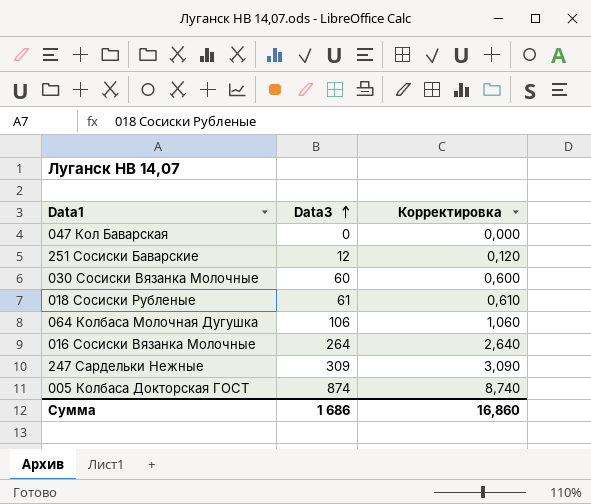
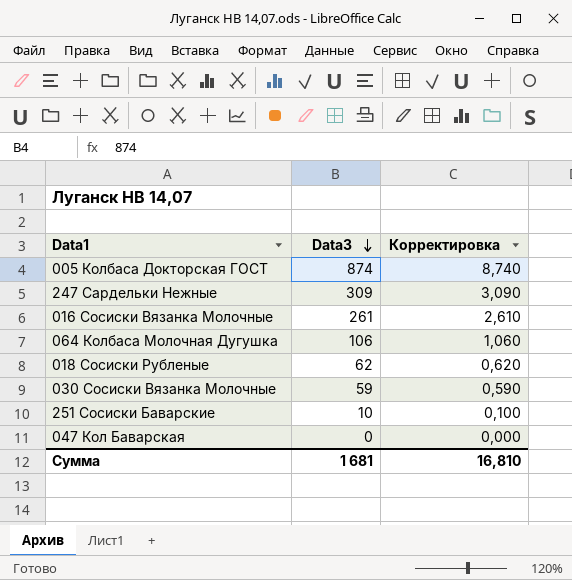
row order: Data3 ascending -> Data3 descending
016 Сосиски Вязанка Молочные | Data3: 264 -> 261
016 Сосиски Вязанка Молочные | Корректировка: 2,640 -> 2,610
018 Сосиски Рубленые | Data3: 61 -> 62
018 Сосиски Рубленые | Корректировка: 0,610 -> 0,620
030 Сосиски Вязанка Молочные | Data3: 60 -> 59
030 Сосиски Вязанка Молочные | Корректировка: 0,600 -> 0,590
251 Сосиски Баварские | Data3: 12 -> 10
251 Сосиски Баварские | Корректировка: 0,120 -> 0,100
Сумма | Data3: 1 686 -> 1 681
Сумма | Корректировка: 16,860 -> 16,810

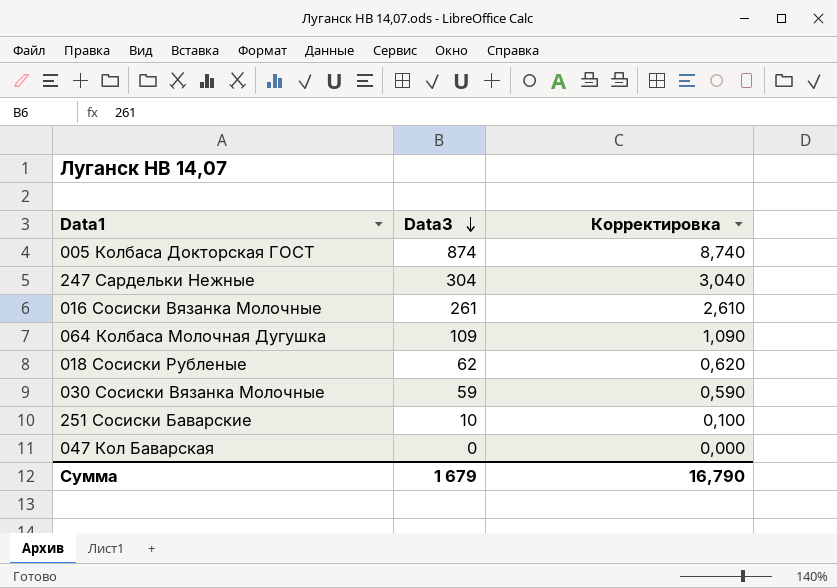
247 Сардельки Нежные | Data3: 309 -> 304
247 Сардельки Нежные | Корректировка: 3,090 -> 3,040
064 Колбаса Молочная Дугушка | Data3: 106 -> 109
064 Колбаса Молочная Дугушка | Корректировка: 1,060 -> 1,090
Сумма | Data3: 1 681 -> 1 679
Сумма | Корректировка: 16,810 -> 16,790

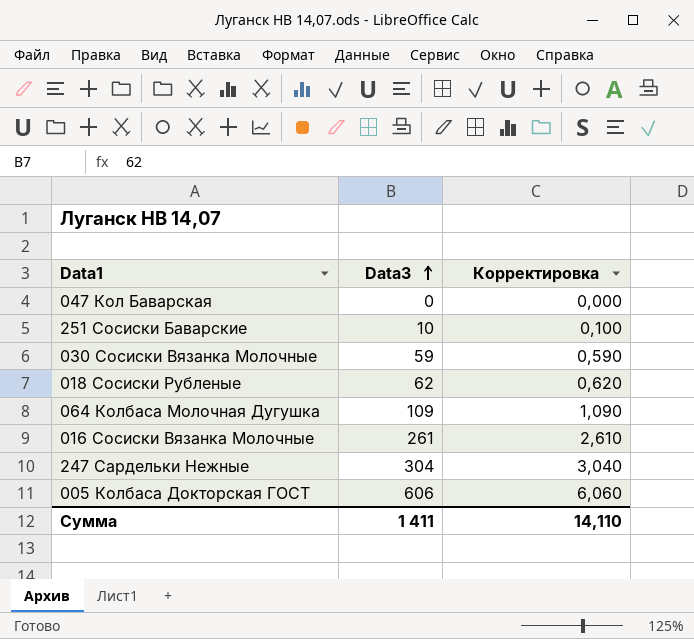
row order: Data3 descending -> Data3 ascending
005 Колбаса Докторская ГОСТ | Data3: 874 -> 606
005 Колбаса Докторская ГОСТ | Корректировка: 8,740 -> 6,060
Сумма | Data3: 1 679 -> 1 411
Сумма | Корректировка: 16,790 -> 14,110

